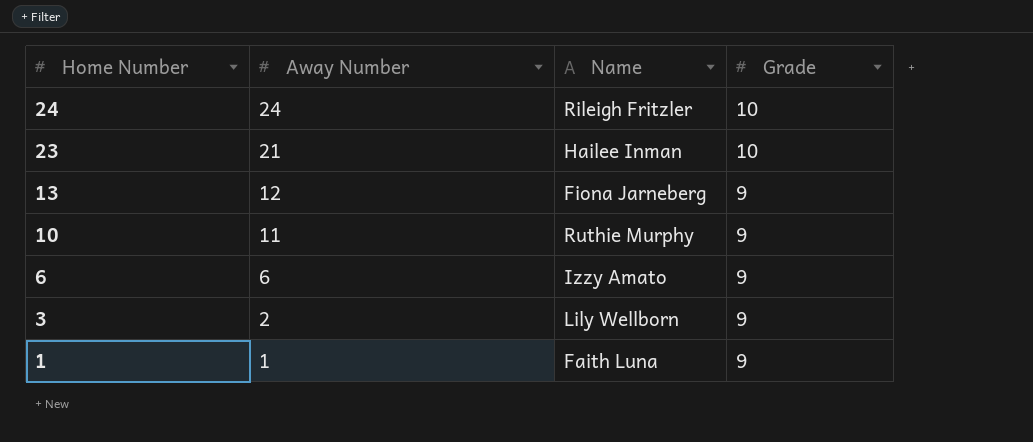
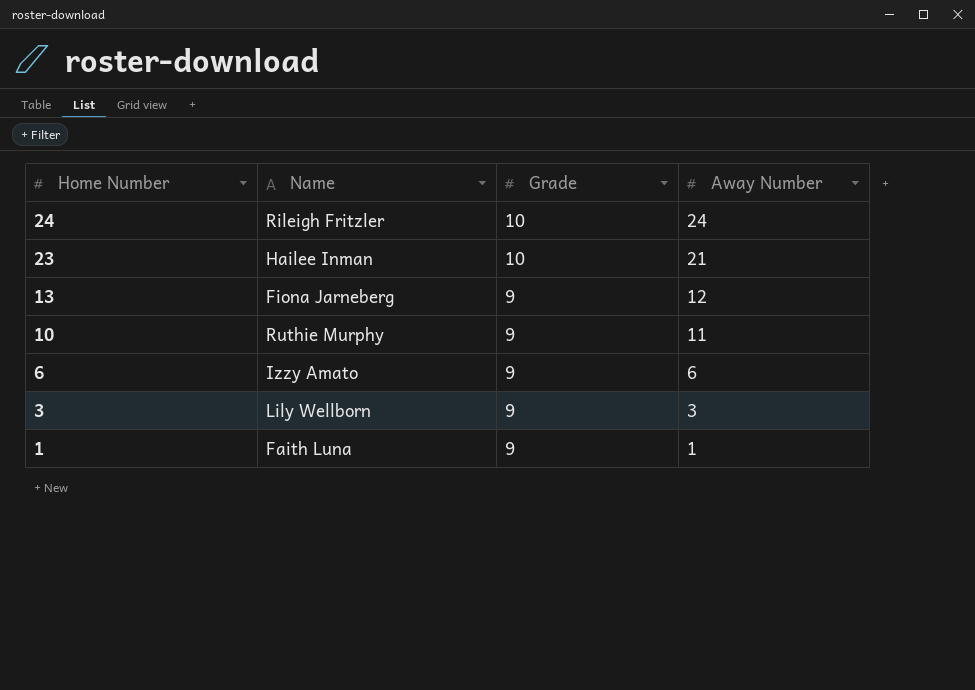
column Away Number | position: 2 -> 4
3 | Away Number: 2 -> 3

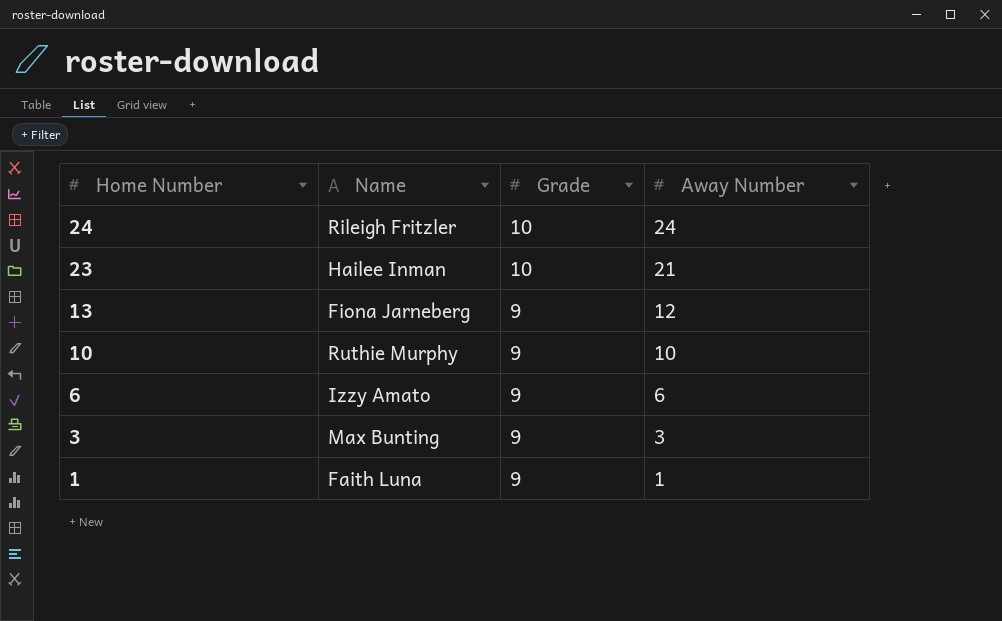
10 | Away Number: 11 -> 10
3 | Name: Lily Wellborn -> Max Bunting

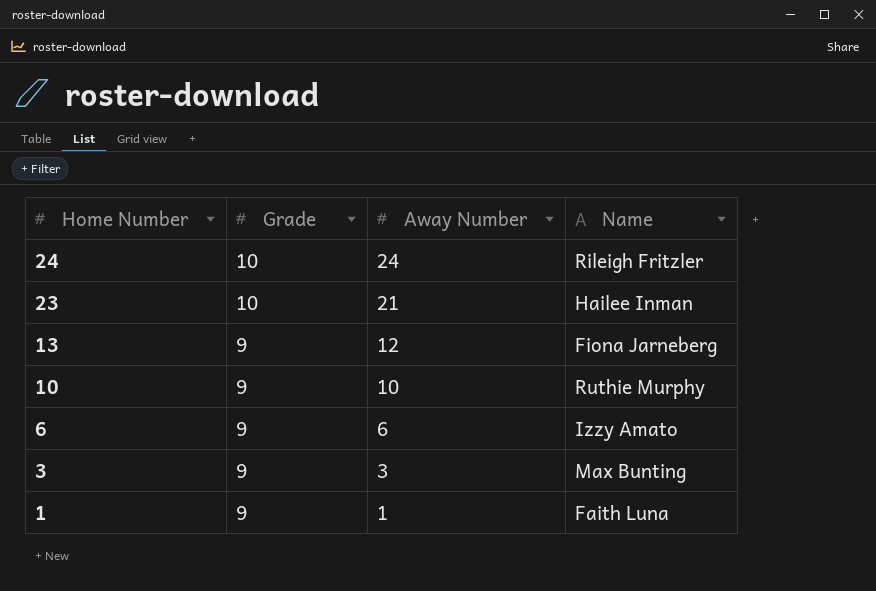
column Name | position: 2 -> 4

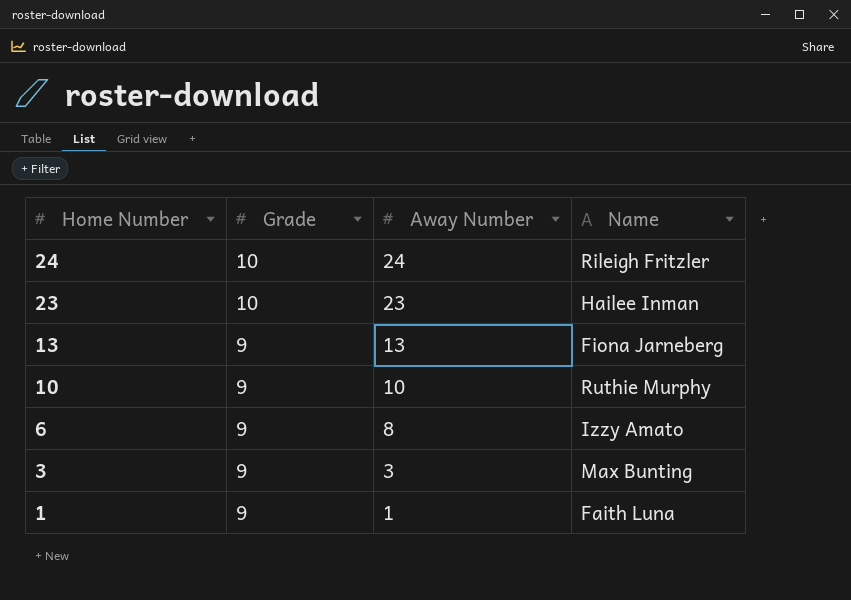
23 | Away Number: 21 -> 23
13 | Away Number: 12 -> 13
6 | Away Number: 6 -> 8

